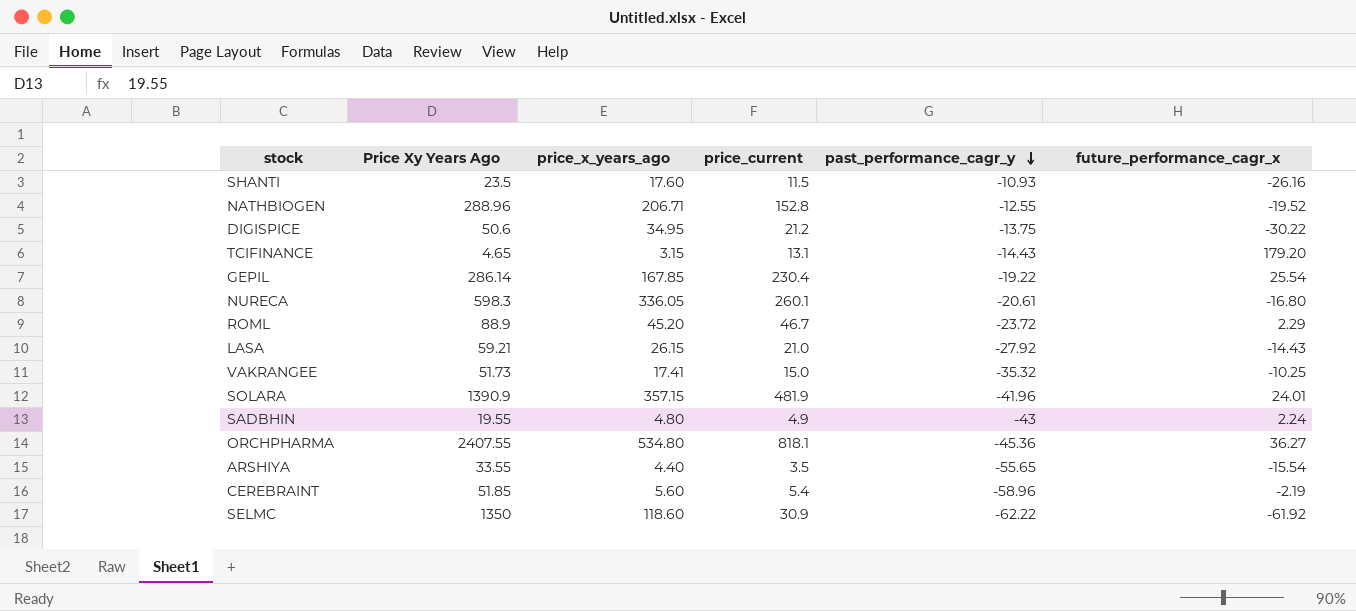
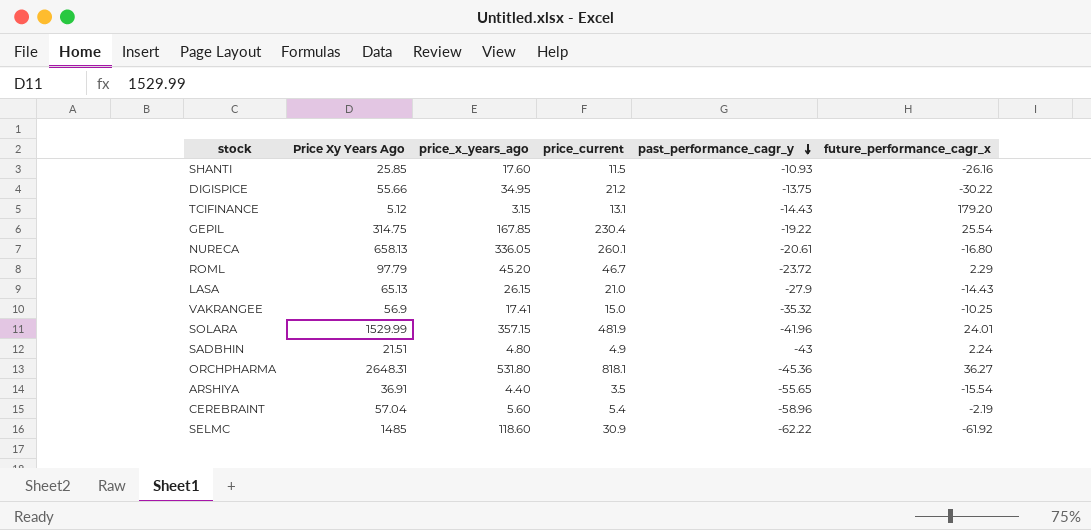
row NATHBIOGEN: 288.96 | 206.71 | 152.8 | -12.55 | -19.52 -> none
SHANTI | Price Xy Years Ago: 23.5 -> 25.85
DIGISPICE | Price Xy Years Ago: 50.6 -> 55.66
TCIFINANCE | Price Xy Years Ago: 4.65 -> 5.12
GEPIL | Price Xy Years Ago: 286.14 -> 314.75
NURECA | Price Xy Years Ago: 598.3 -> 658.13
ROML | Price Xy Years Ago: 88.9 -> 97.79
LASA | Price Xy Years Ago: 59.21 -> 65.13
LASA | past_performance_cagr_y: -27.92 -> -27.9
VAKRANGEE | Price Xy Years Ago: 51.73 -> 56.9
SOLARA | Price Xy Years Ago: 1390.9 -> 1529.99
SADBHIN | Price Xy Years Ago: 19.55 -> 21.51
ORCHPHARMA | Price Xy Years Ago: 2407.55 -> 2648.31
ORCHPHARMA | price_x_years_ago: 534.80 -> 531.80
ARSHIYA | Price Xy Years Ago: 33.55 -> 36.91
CEREBRAINT | Price Xy Years Ago: 51.85 -> 57.04
SELMC | Price Xy Years Ago: 1350 -> 1485

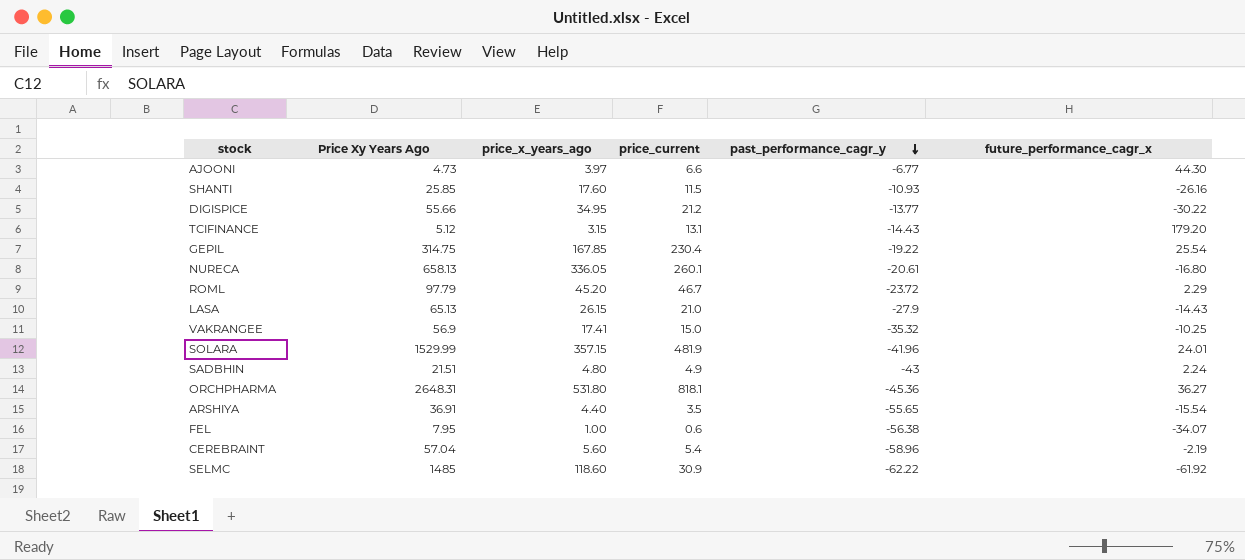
row AJOONI: none -> 4.73 | 3.97 | 6.6 | -6.77 | 44.30
DIGISPICE | past_performance_cagr_y: -13.75 -> -13.77
row FEL: none -> 7.95 | 1.00 | 0.6 | -56.38 | -34.07

